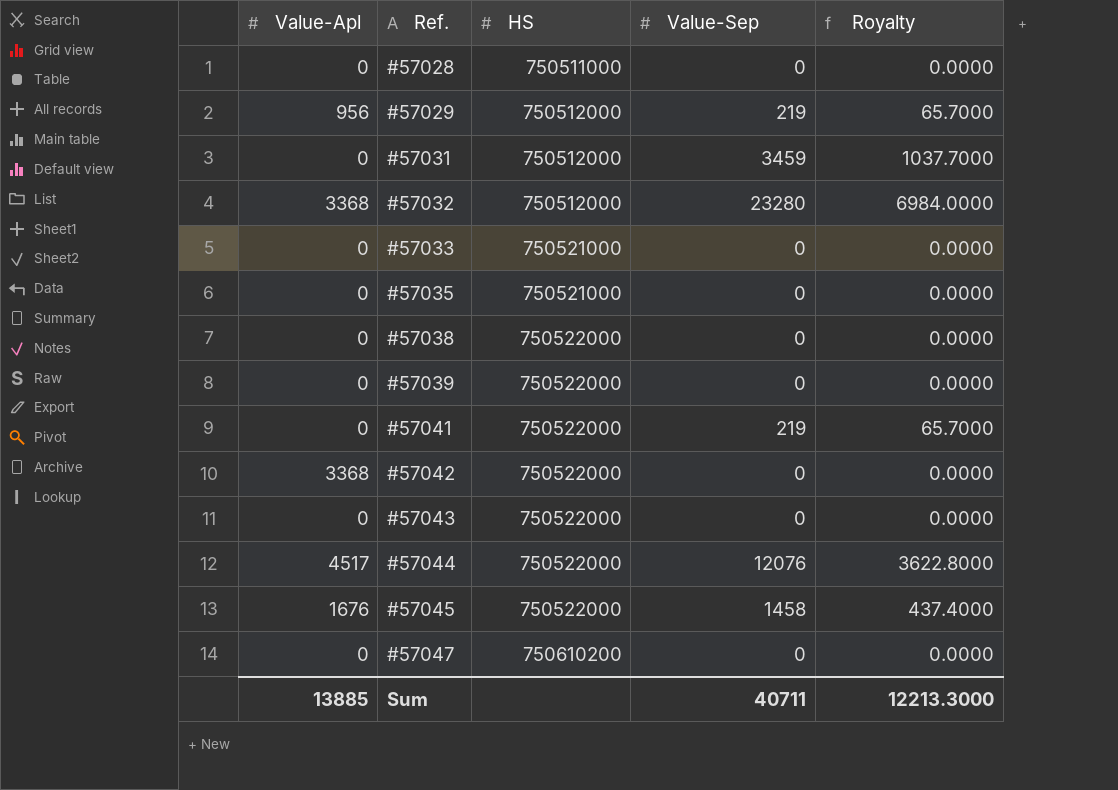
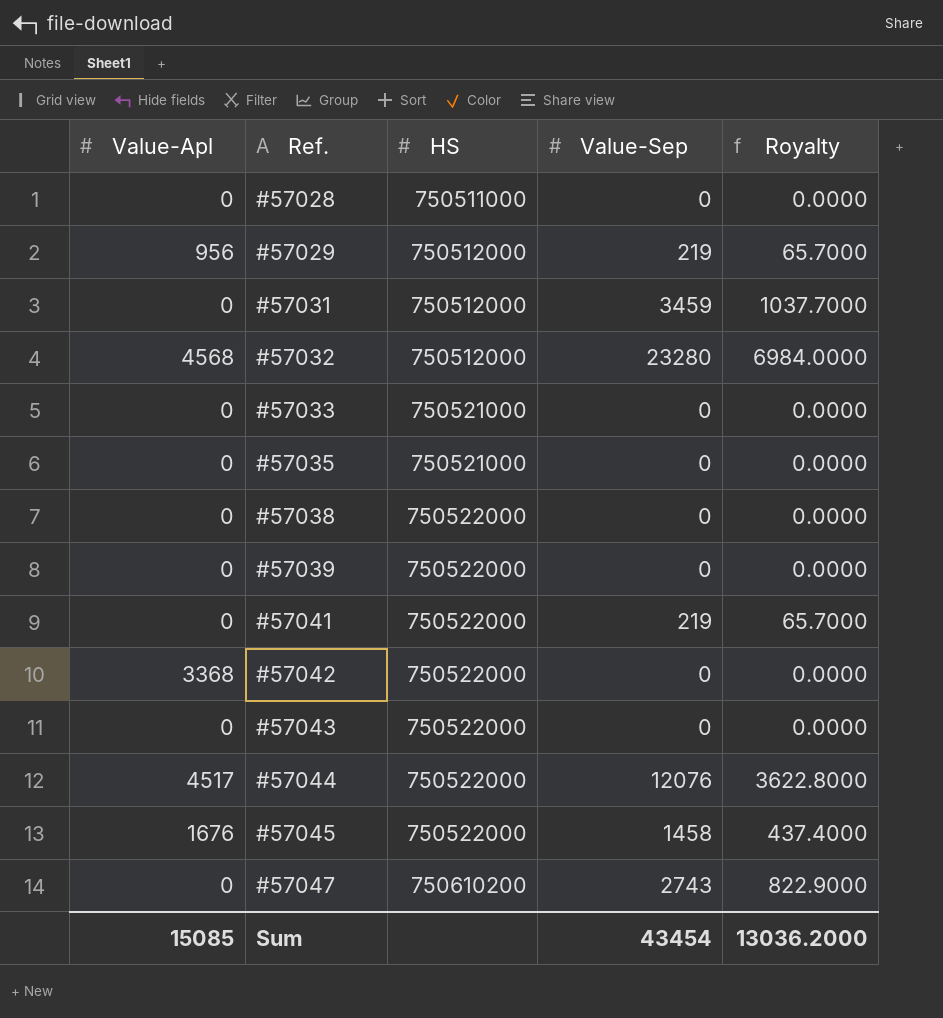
#57032 | Value-Apl: 3368 -> 4568
#57047 | Value-Sep: 0 -> 2743
#57047 | Royalty: 0.0000 -> 822.9000
Sum | Value-Apl: 13885 -> 15085
Sum | Value-Sep: 40711 -> 43454
Sum | Royalty: 12213.3000 -> 13036.2000

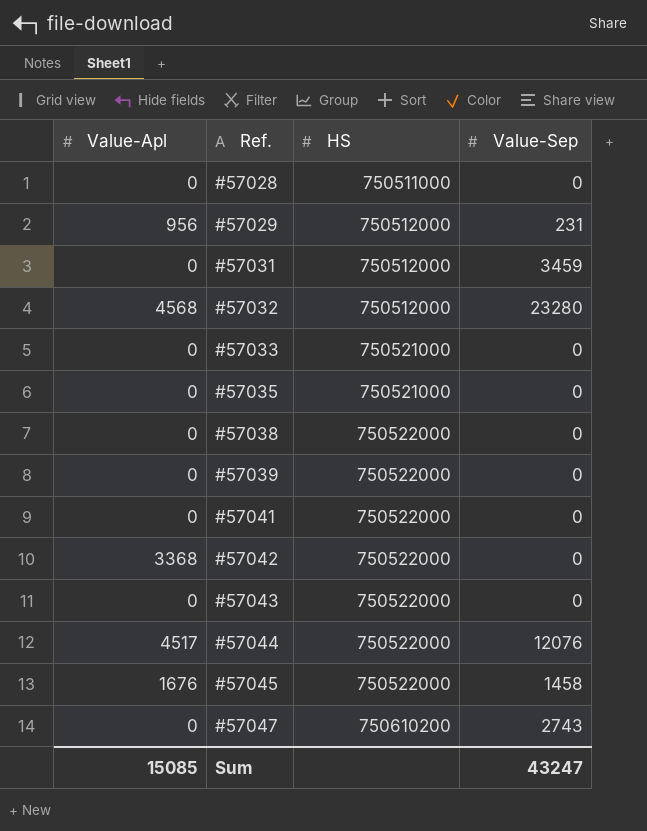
column Royalty | formula: [Value-Sep] * 0.3 -> none
#57029 | Value-Sep: 219 -> 231
#57041 | Value-Sep: 219 -> 0
Sum | Value-Sep: 43454 -> 43247

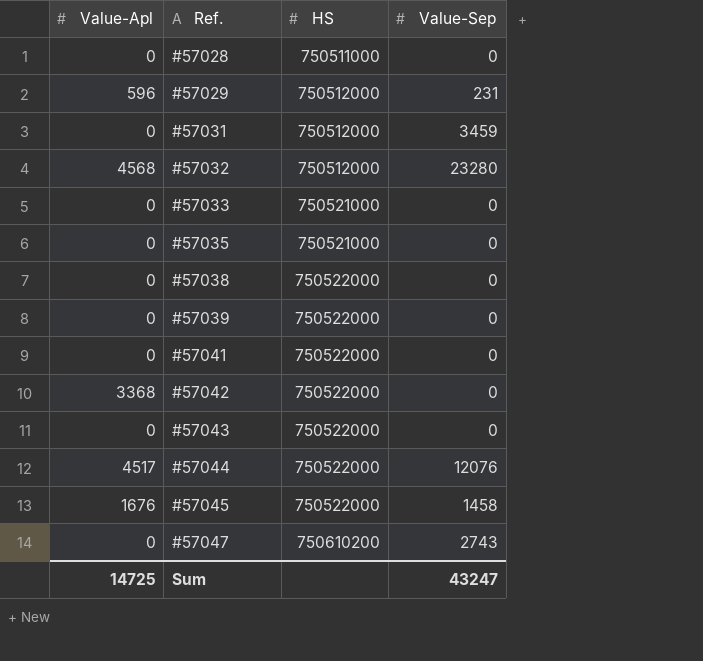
#57029 | Value-Apl: 956 -> 596
Sum | Value-Apl: 15085 -> 14725

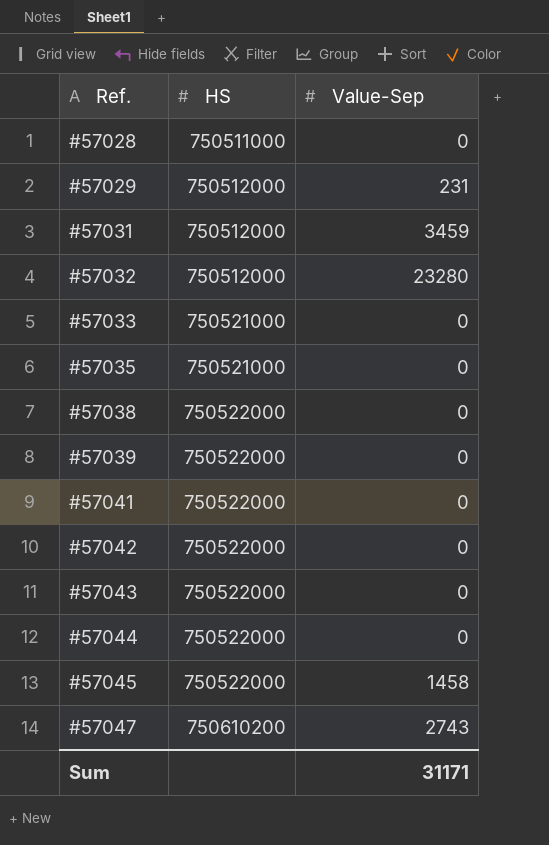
column Value-Apl | position: 1 -> none
#57044 | Value-Sep: 12076 -> 0
Sum | Value-Sep: 43247 -> 31171

